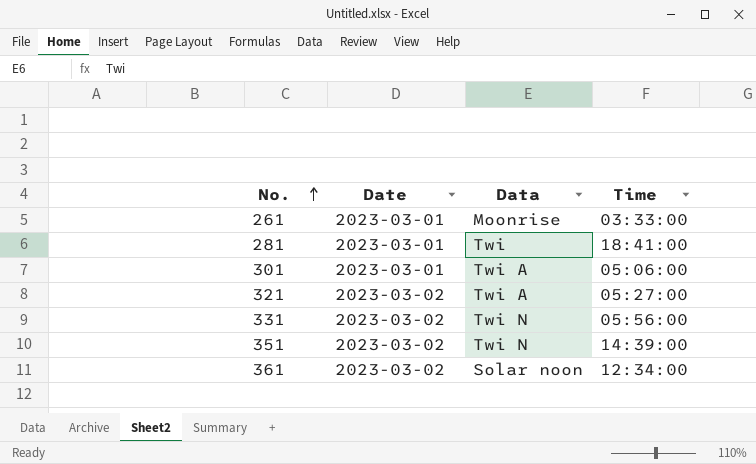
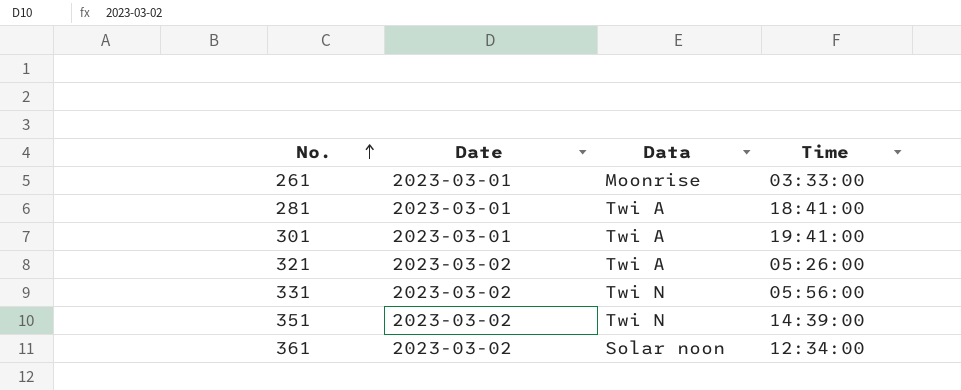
281 | Data: Twi -> Twi A
301 | Time: 05:06:00 -> 19:41:00
321 | Time: 05:27:00 -> 05:26:00

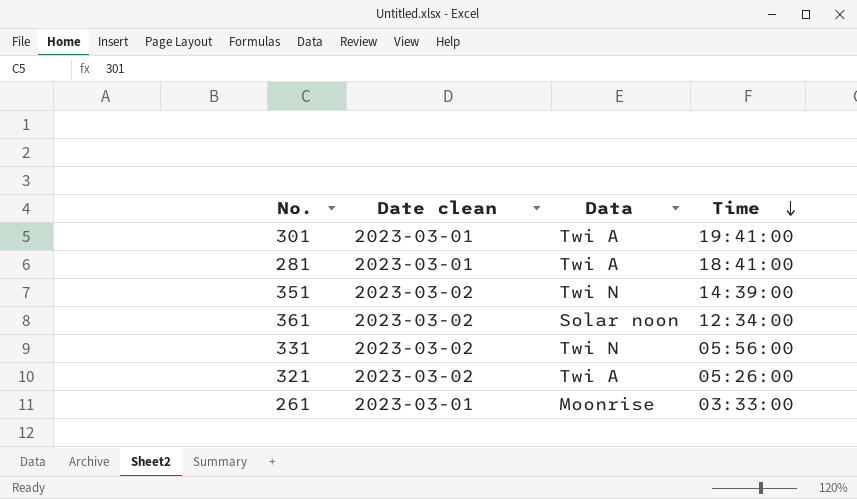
row order: No. ascending -> Time descending
column name: Date -> Date clean

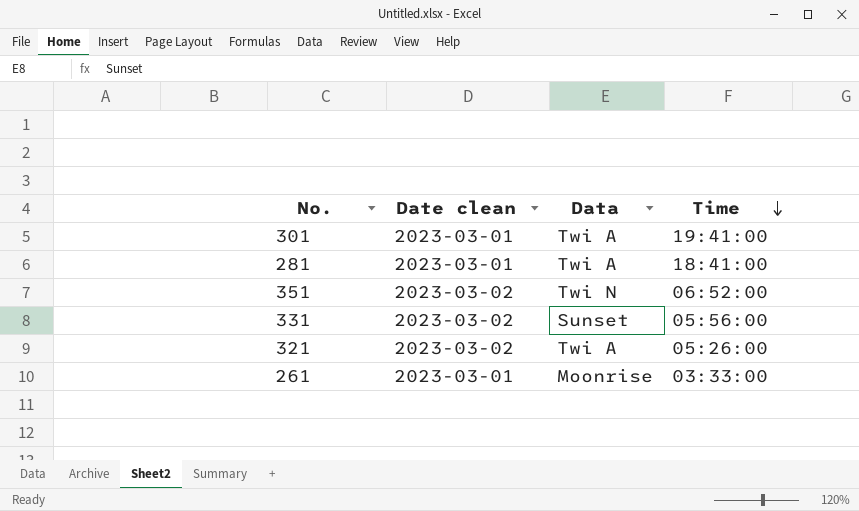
row 361: 2023-03-02 | Solar noon | 12:34:00 -> none
351 | Time: 14:39:00 -> 06:52:00
331 | Data: Twi N -> Sunset

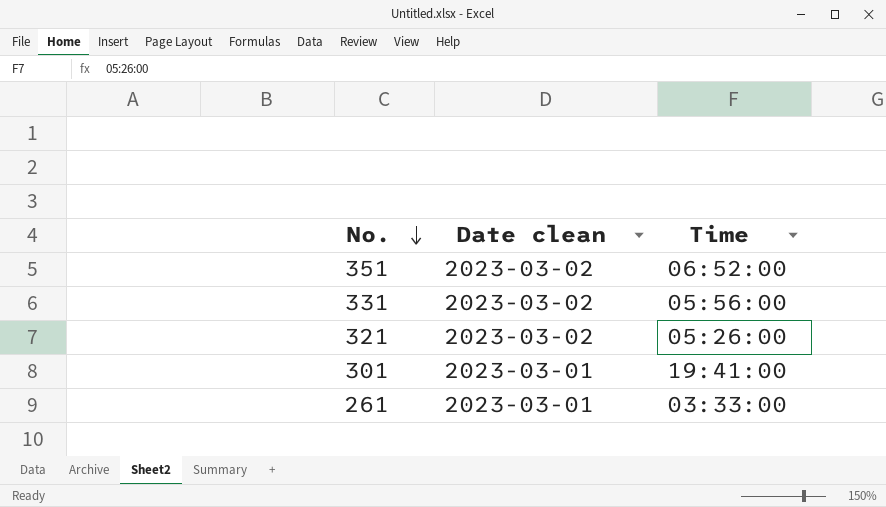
row order: Time descending -> No. descending
column Data | position: 3 -> none
row 281: 2023-03-01 | Twi A | 18:41:00 -> none

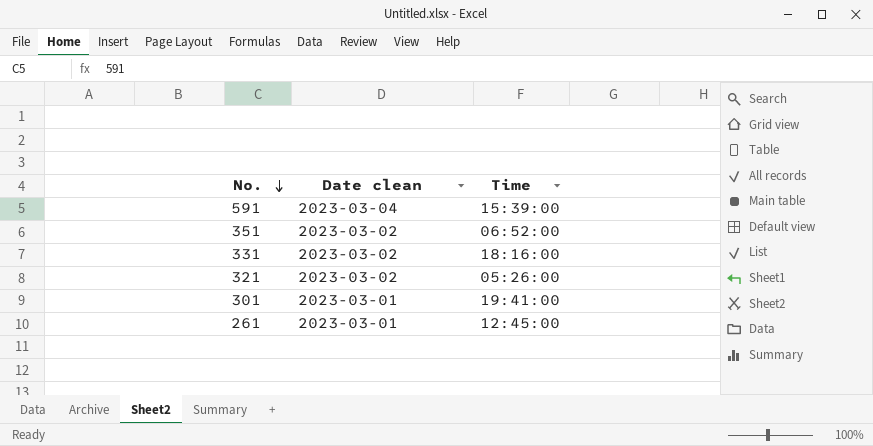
row 591: none -> 2023-03-04 | 15:39:00
331 | Time: 05:56:00 -> 18:16:00
261 | Time: 03:33:00 -> 12:45:00

